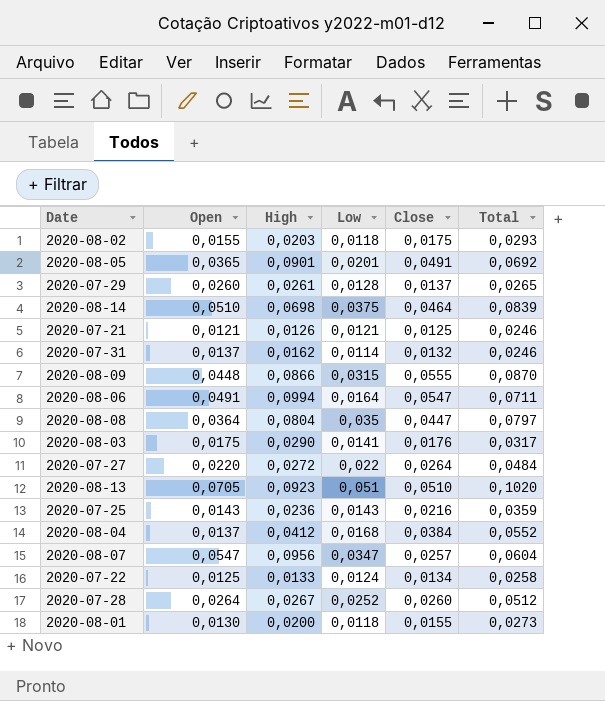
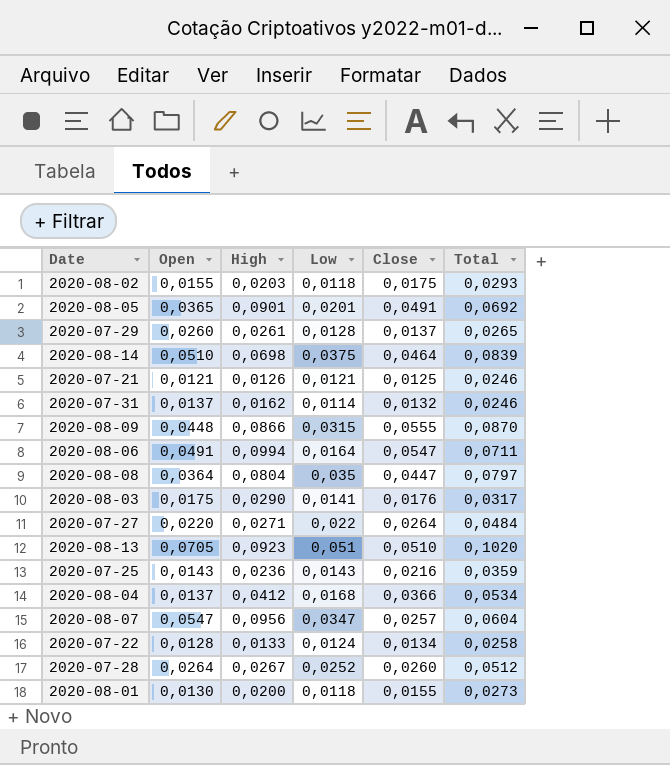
2020-07-27 | High: 0,0272 -> 0,0271
2020-08-04 | Close: 0,0384 -> 0,0366
2020-08-04 | Total: 0,0552 -> 0,0534
2020-07-22 | Open: 0,0125 -> 0,0128

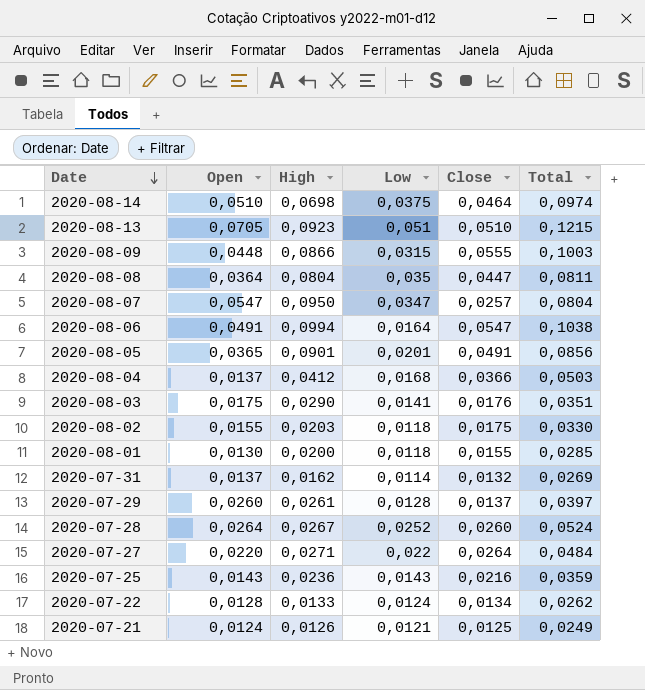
row order: none -> Date descending
column Total | formula: [Low] + [Close] -> [Open] + [Close]
2020-08-07 | High: 0,0956 -> 0,0950
2020-07-21 | Open: 0,0121 -> 0,0124

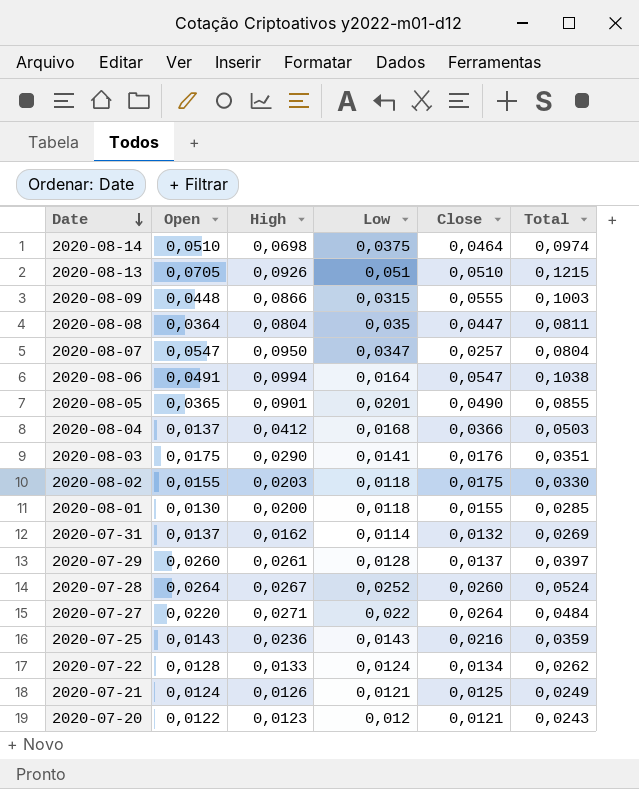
2020-08-13 | High: 0,0923 -> 0,0926
2020-08-05 | Close: 0,0491 -> 0,0490
2020-08-05 | Total: 0,0856 -> 0,0855
row 2020-07-20: none -> 0,0122 | 0,0123 | 0,012 | 0,0121 | 0,0243

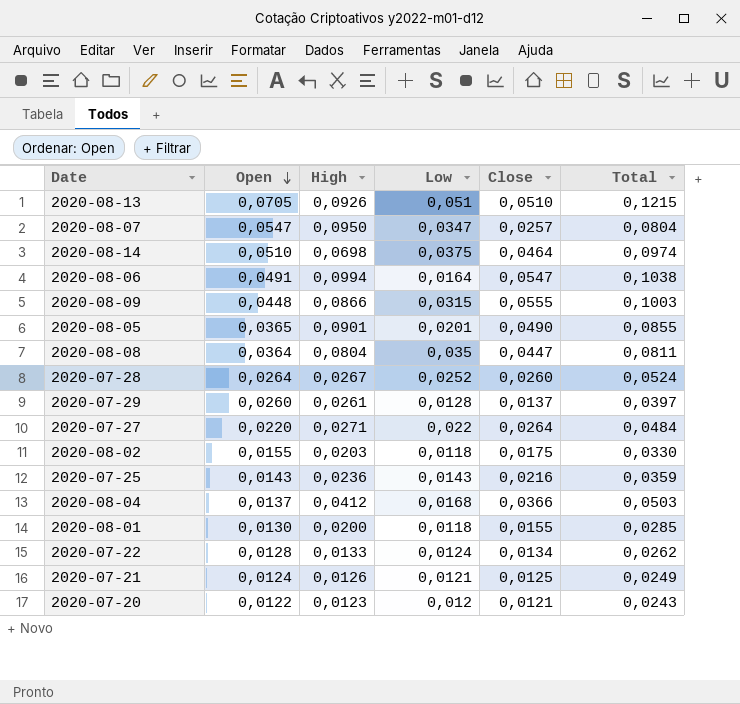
row order: Date descending -> Open descending
row 2020-08-03: 0,0175 | 0,0290 | 0,0141 | 0,0176 | 0,0351 -> none
row 2020-07-31: 0,0137 | 0,0162 | 0,0114 | 0,0132 | 0,0269 -> none

